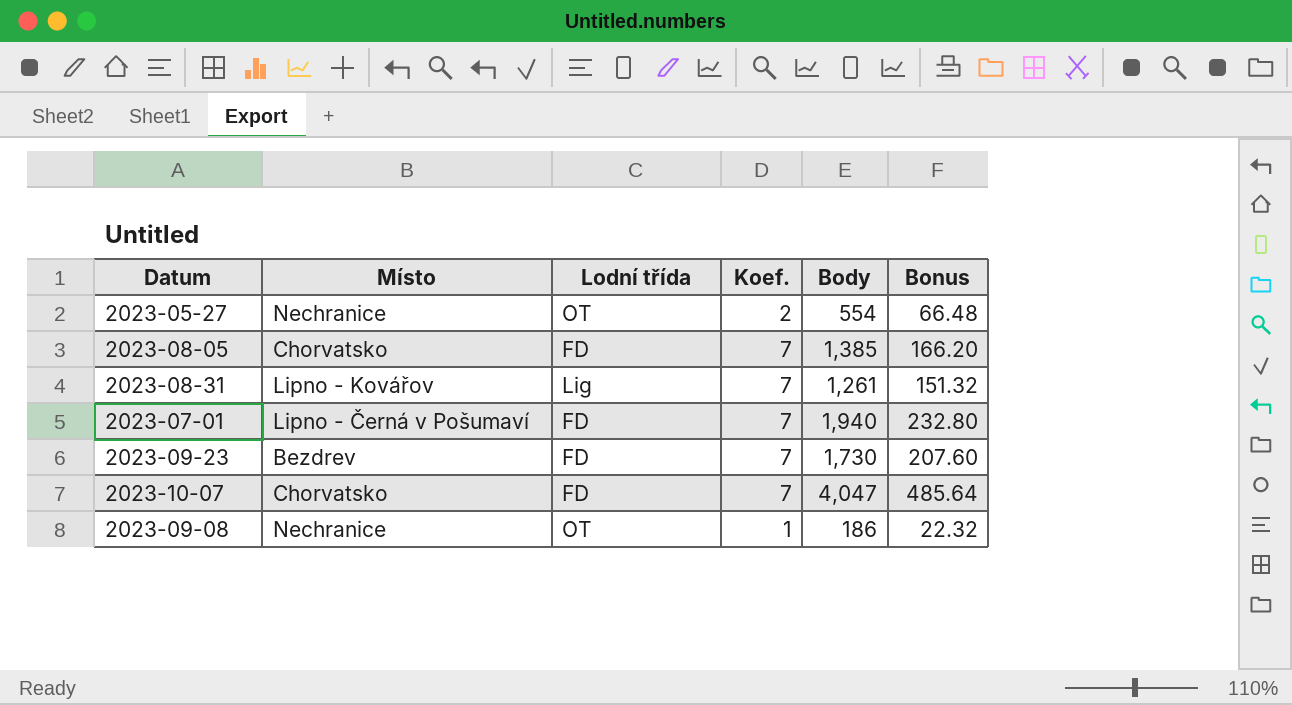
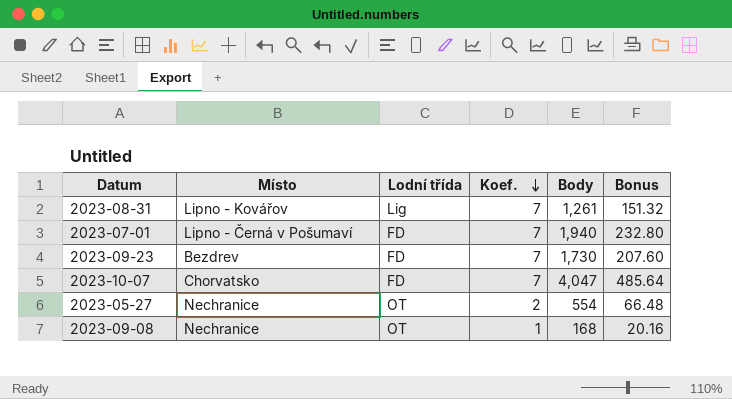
row order: none -> Koef. descending
row 2023-08-05: Chorvatsko | FD | 7 | 1,385 | 166.20 -> none
2023-09-08 | Body: 186 -> 168
2023-09-08 | Bonus: 22.32 -> 20.16

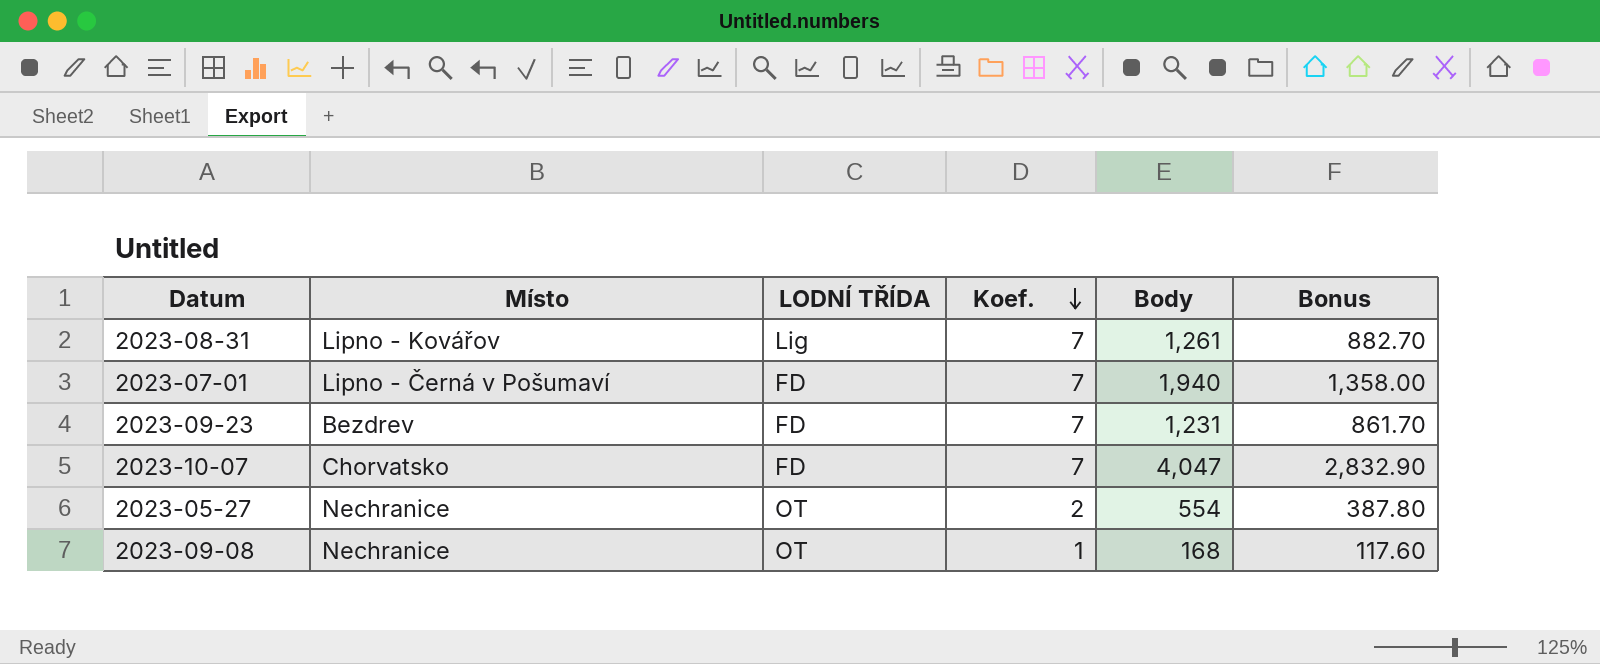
column name: Lodní třída -> LODNÍ TŘÍDA
column Bonus | formula: [Body] * 0.12 -> [Body] * 0.7
2023-09-23 | Body: 1,730 -> 1,231

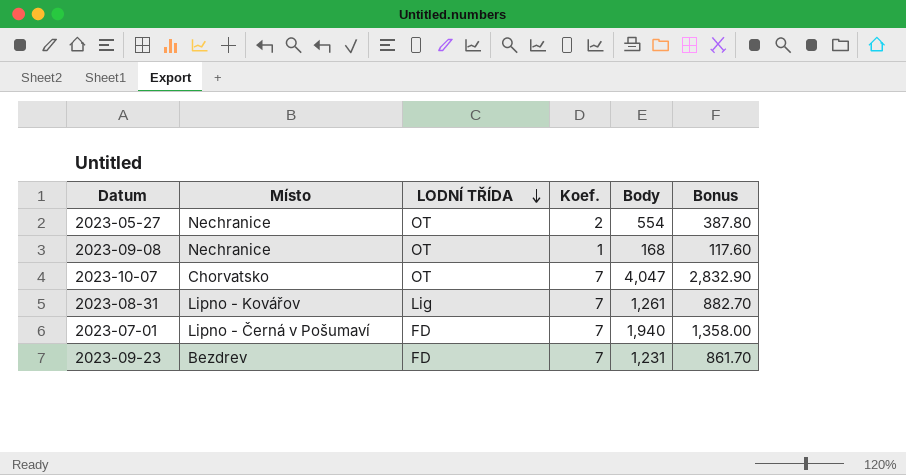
row order: Koef. descending -> LODNÍ TŘÍDA descending
2023-10-07 | LODNÍ TŘÍDA: FD -> OT

